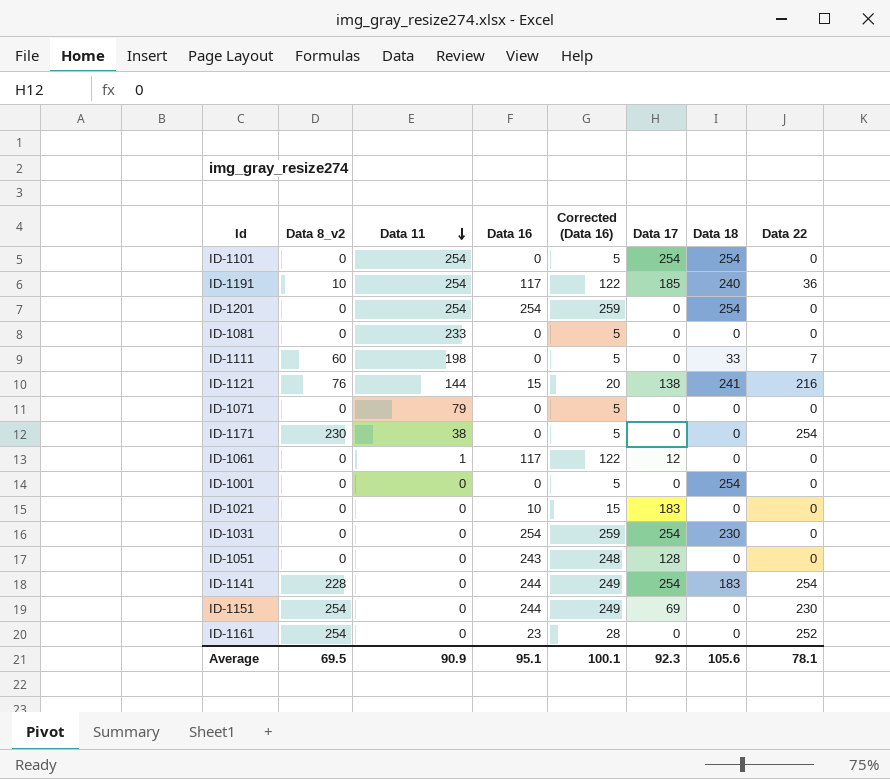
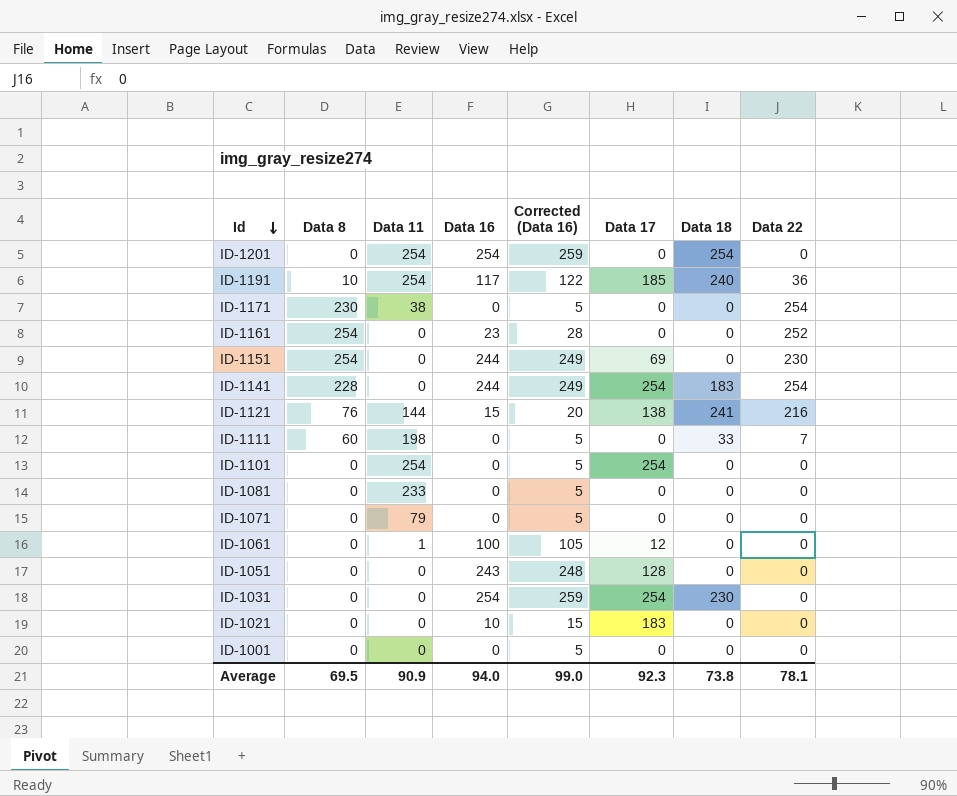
row order: Data 11 descending -> Id descending
column name: Data 8_v2 -> Data 8
ID-1101 | Data 18: 254 -> 0
ID-1061 | Data 16: 117 -> 100
ID-1061 | Corrected (Data 16): 122 -> 105
ID-1001 | Data 18: 254 -> 0
Average | Data 16: 95.1 -> 94.0
Average | Corrected (Data 16): 100.1 -> 99.0
Average | Data 18: 105.6 -> 73.8

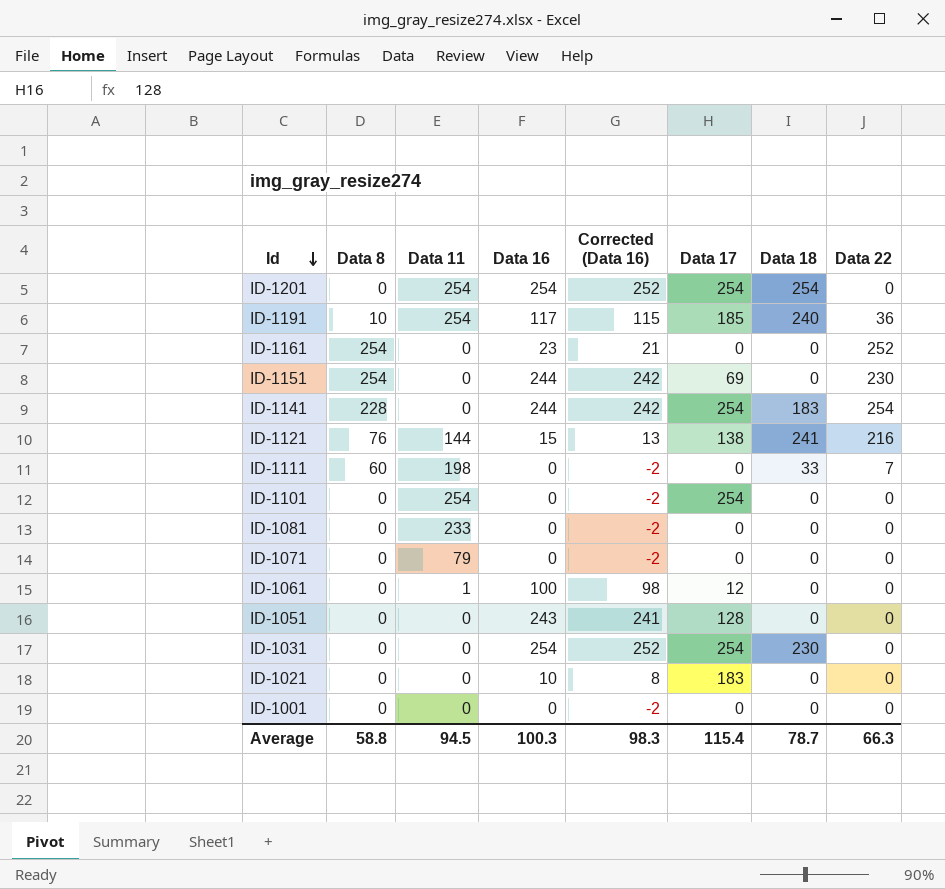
column Corrected (Data 16) | formula: [Data 16] + 5 -> [Data 16] - 2
row ID-1171: 230 | 38 | 0 | 5 | 0 | 0 | 254 -> none
ID-1201 | Data 17: 0 -> 254
Average | Data 8: 69.5 -> 58.8
Average | Data 11: 90.9 -> 94.5
Average | Data 16: 94.0 -> 100.3
Average | Corrected (Data 16): 99.0 -> 98.3
Average | Data 17: 92.3 -> 115.4
Average | Data 18: 73.8 -> 78.7
Average | Data 22: 78.1 -> 66.3

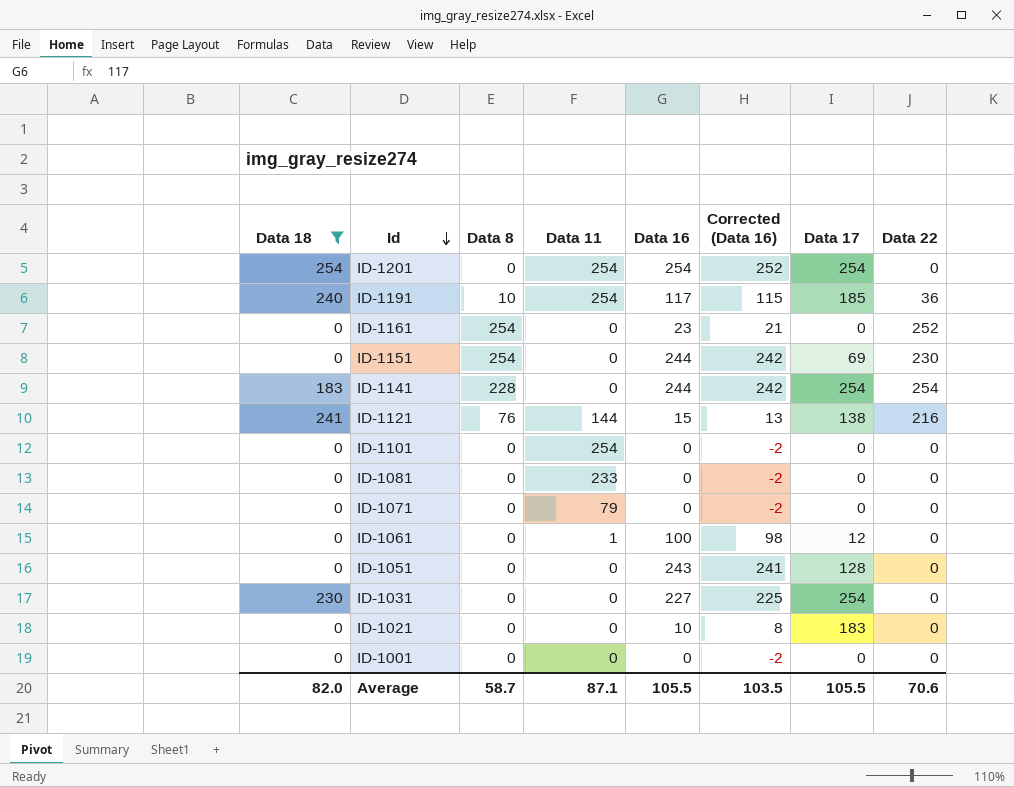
filter: none -> Data 18 != 33
column Data 18 | position: 7 -> 1
ID-1101 | Data 17: 254 -> 0
ID-1031 | Data 16: 254 -> 227
ID-1031 | Corrected (Data 16): 252 -> 225
Average | Data 18: 78.7 -> 82.0
Average | Data 8: 58.8 -> 58.7
Average | Data 11: 94.5 -> 87.1
Average | Data 16: 100.3 -> 105.5
Average | Corrected (Data 16): 98.3 -> 103.5
Average | Data 17: 115.4 -> 105.5
Average | Data 22: 66.3 -> 70.6

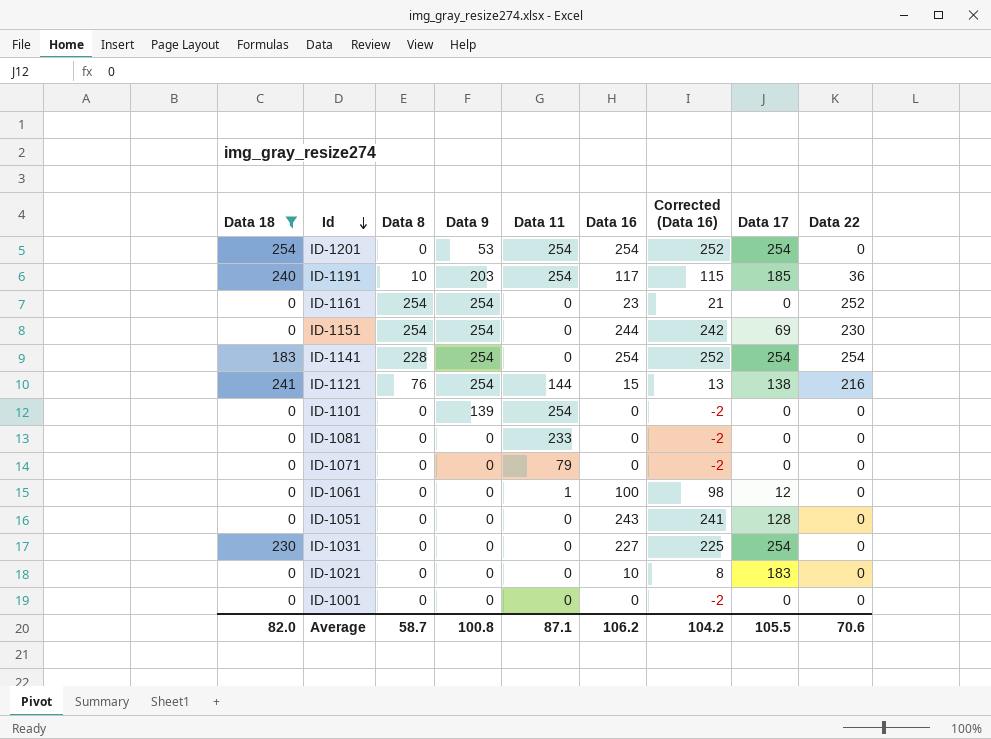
column Data 9 | position: none -> 4
ID-1141 | Data 16: 244 -> 254
ID-1141 | Corrected (Data 16): 242 -> 252
Average | Data 16: 105.5 -> 106.2
Average | Corrected (Data 16): 103.5 -> 104.2

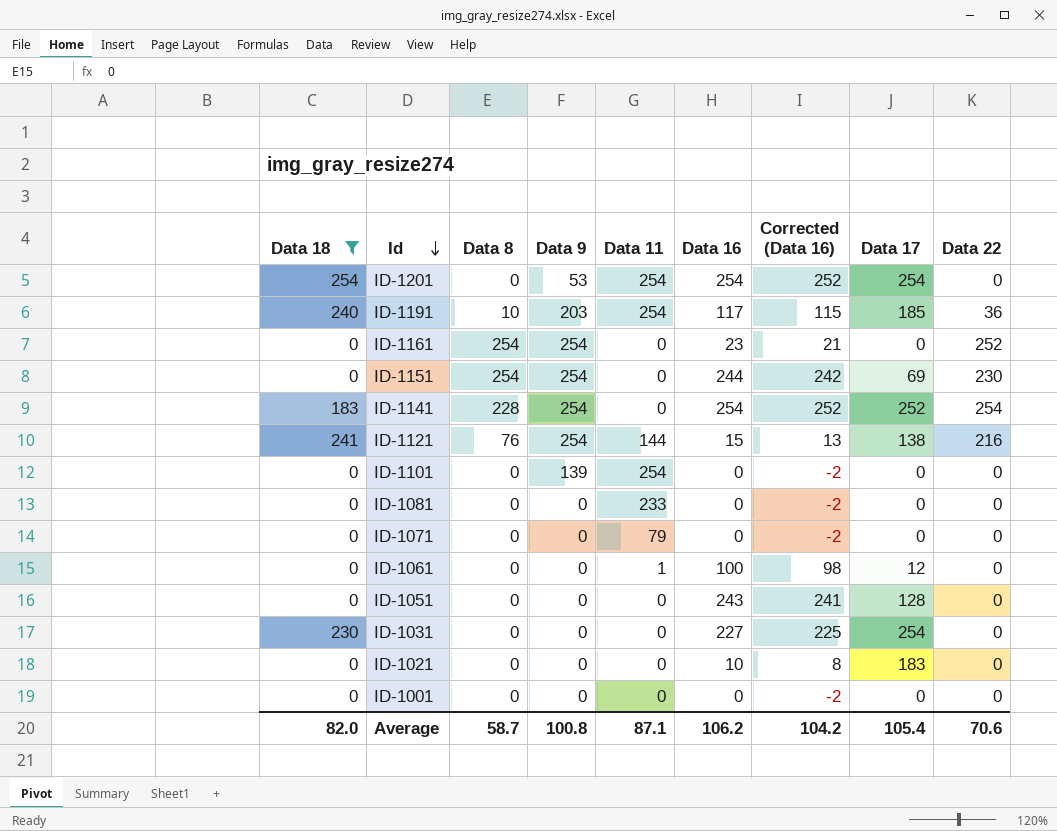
ID-1141 | Data 17: 254 -> 252
Average | Data 17: 105.5 -> 105.4

